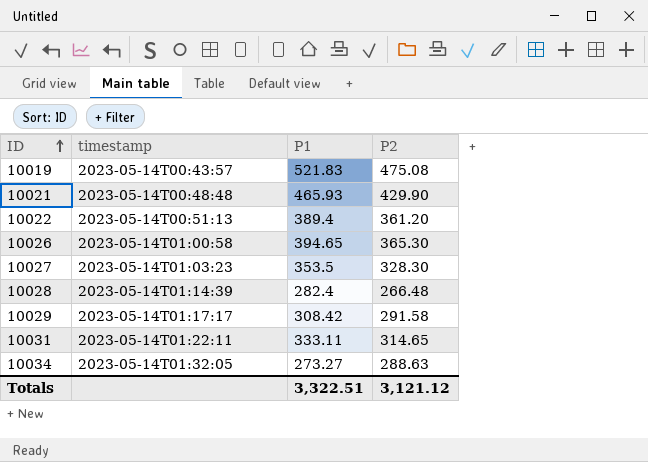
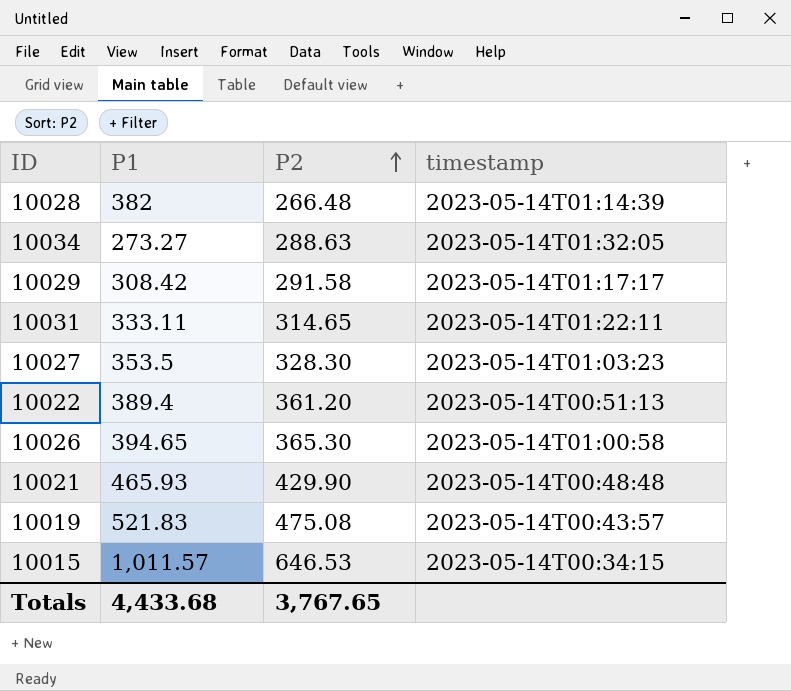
row order: ID ascending -> P2 ascending
column timestamp | position: 2 -> 4
10028 | P1: 282.4 -> 382
row 10015: none -> 1,011.57 | 646.53 | 2023-05-14T00:34:15
Totals | P1: 3,322.51 -> 4,433.68
Totals | P2: 3,121.12 -> 3,767.65

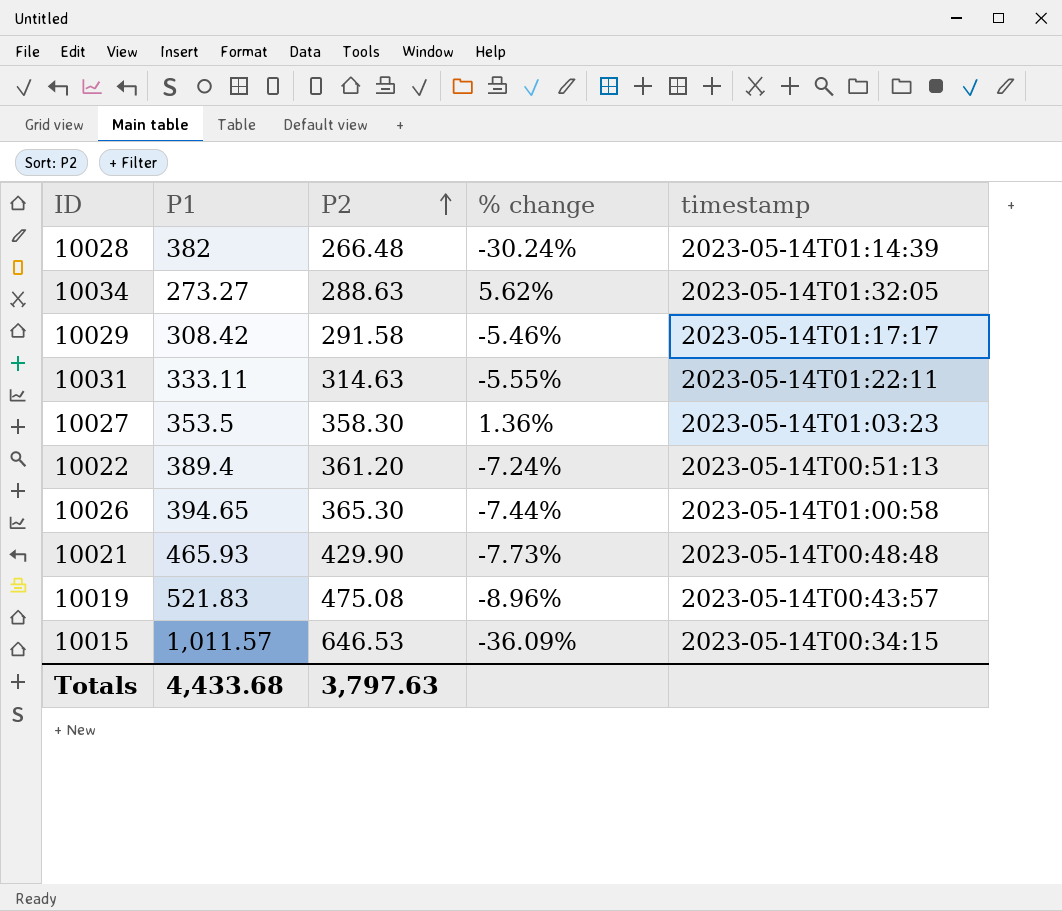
column % change | formula: none -> ([P2] - [P1]) / [P1]
10031 | P2: 314.65 -> 314.63
10027 | P2: 328.30 -> 358.30
Totals | P2: 3,767.65 -> 3,797.63

